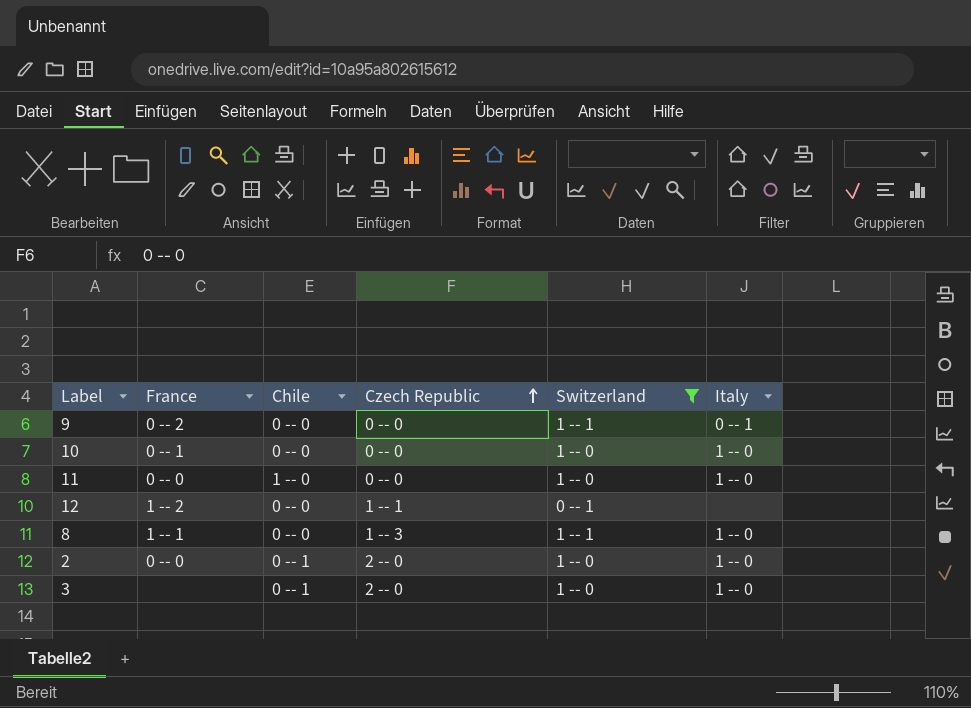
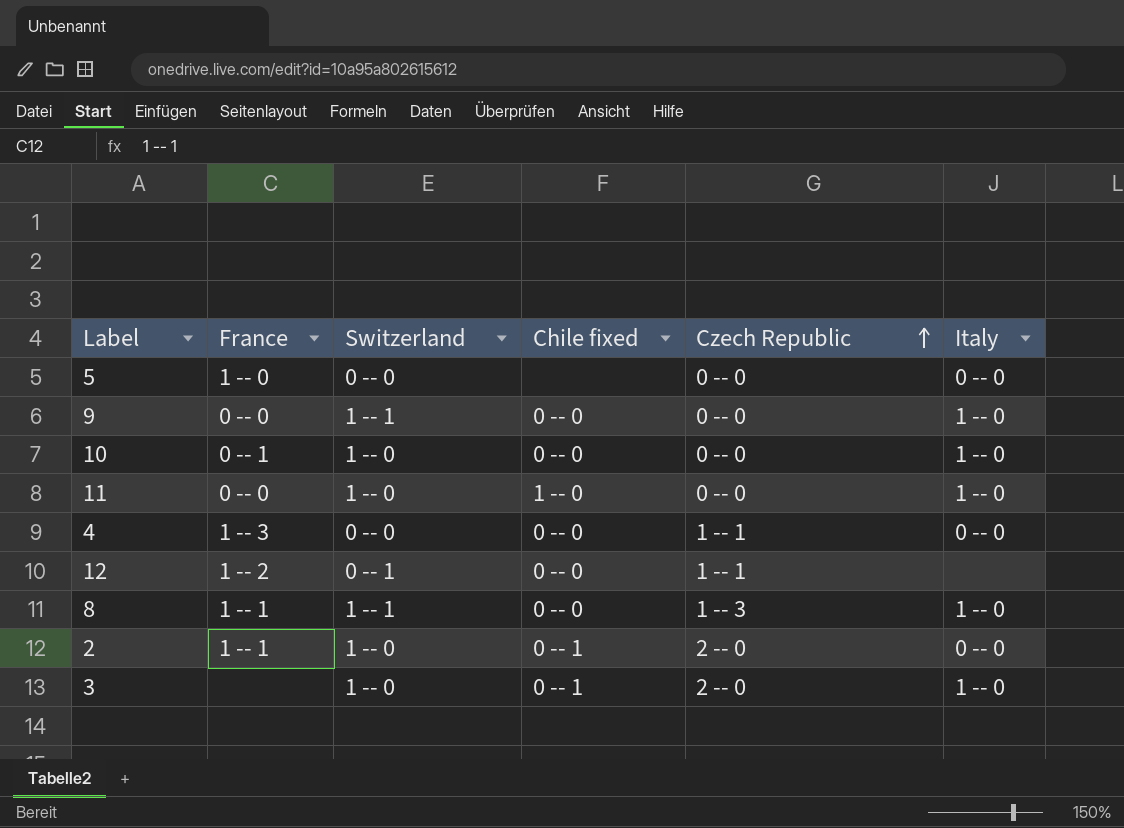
filter: Switzerland != 0 -- 0 -> none
column Switzerland | position: 5 -> 3
column name: Chile -> Chile fixed
9 | France: 0 -- 2 -> 0 -- 0
9 | Italy: 0 -- 1 -> 1 -- 0
2 | France: 0 -- 0 -> 1 -- 1
2 | Italy: 1 -- 0 -> 0 -- 0

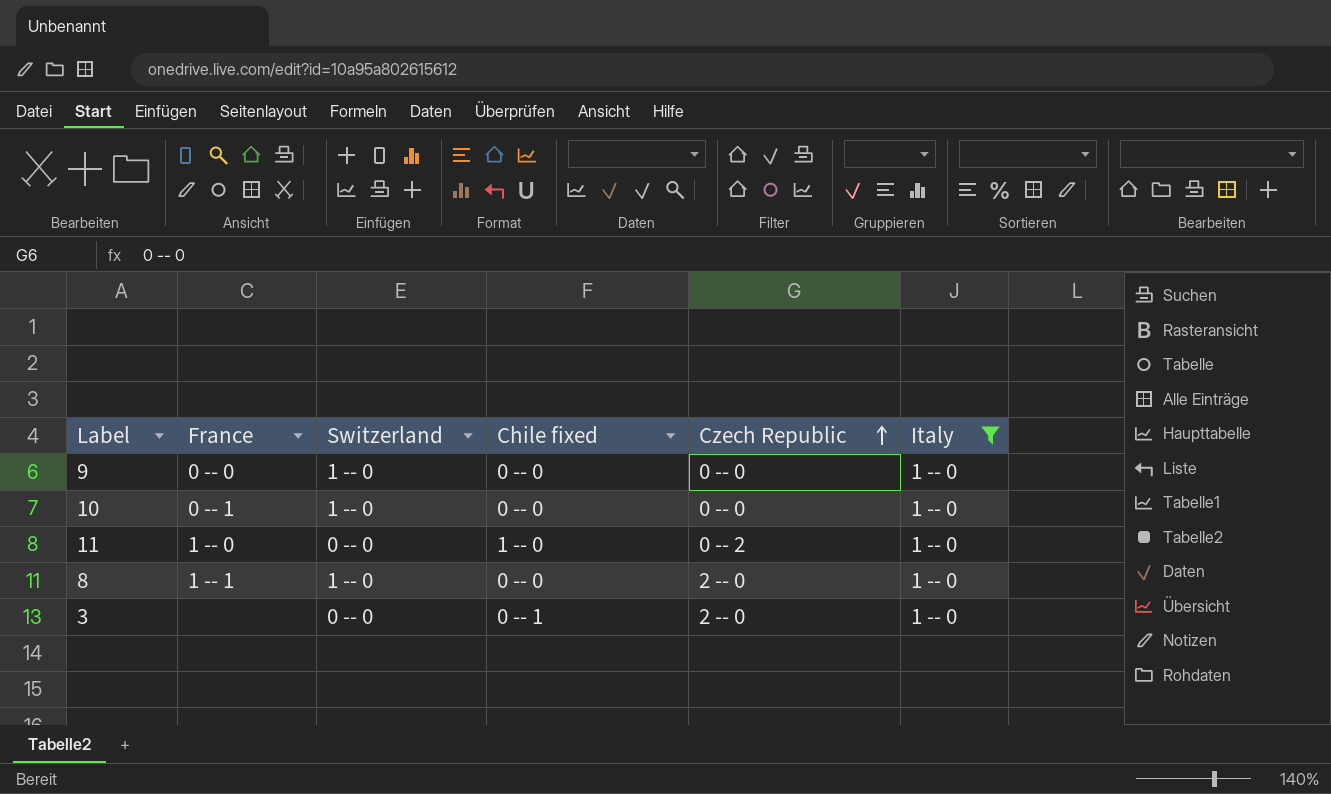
filter: none -> Italy = 1 -- 0
9 | Switzerland: 1 -- 1 -> 1 -- 0
11 | France: 0 -- 0 -> 1 -- 0
11 | Switzerland: 1 -- 0 -> 0 -- 0
11 | Czech Republic: 0 -- 0 -> 0 -- 2
8 | Switzerland: 1 -- 1 -> 1 -- 0
8 | Czech Republic: 1 -- 3 -> 2 -- 0
3 | Switzerland: 1 -- 0 -> 0 -- 0

